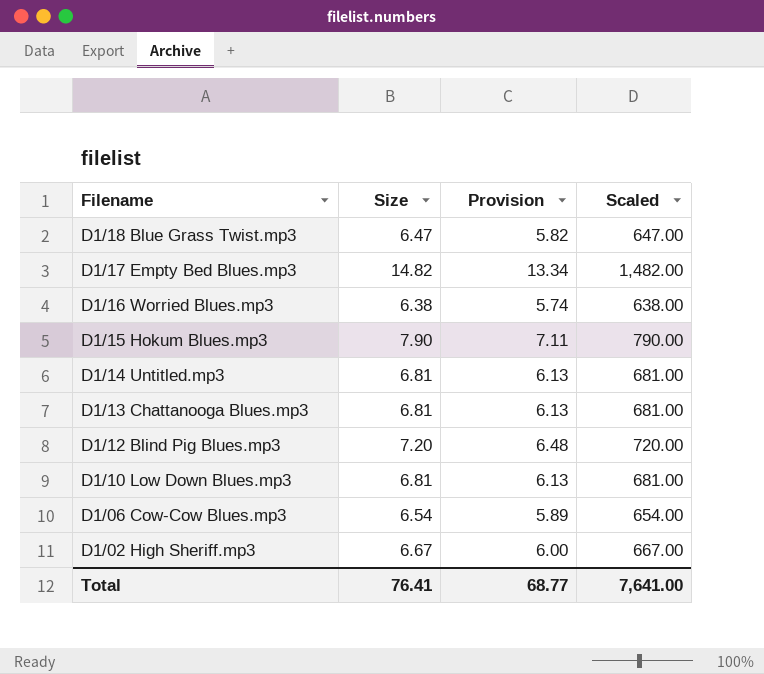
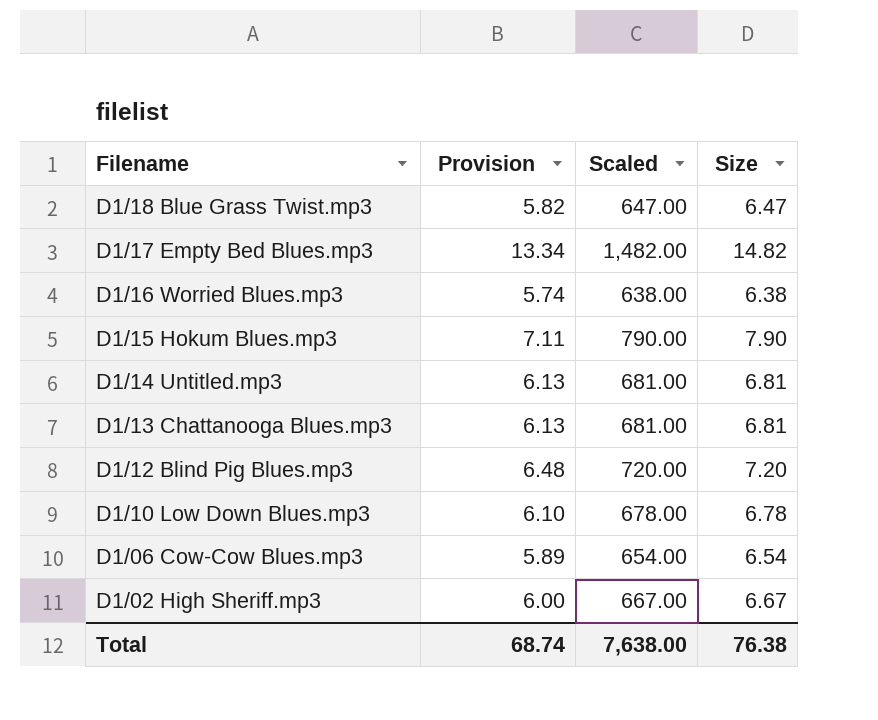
column Size | position: 2 -> 4
D1/10 Low Down Blues.mp3 | Provision: 6.13 -> 6.10
D1/10 Low Down Blues.mp3 | Scaled: 681.00 -> 678.00
D1/10 Low Down Blues.mp3 | Size: 6.81 -> 6.78
Total | Provision: 68.77 -> 68.74
Total | Scaled: 7,641.00 -> 7,638.00
Total | Size: 76.41 -> 76.38

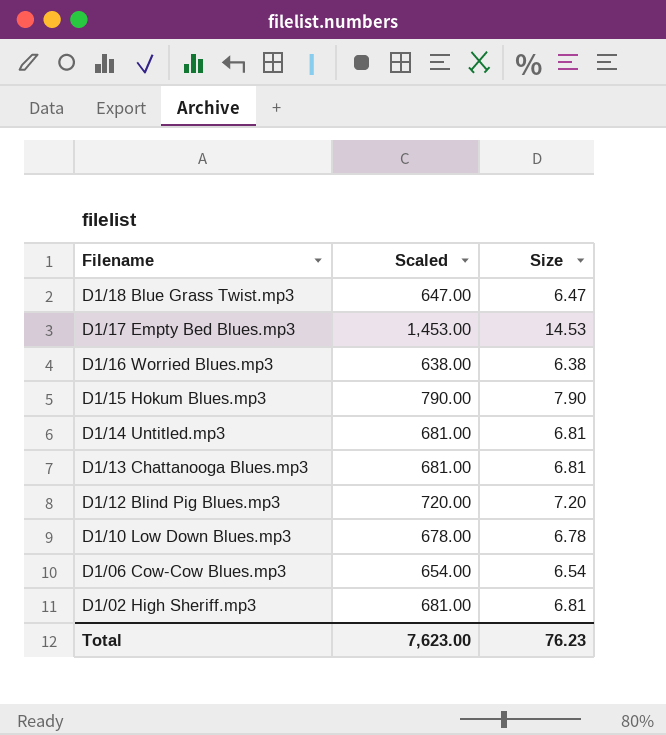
column Provision | formula: [Size] * 0.9 -> none
D1/17 Empty Bed Blues.mp3 | Scaled: 1,482.00 -> 1,453.00
D1/17 Empty Bed Blues.mp3 | Size: 14.82 -> 14.53
D1/02 High Sheriff.mp3 | Scaled: 667.00 -> 681.00
D1/02 High Sheriff.mp3 | Size: 6.67 -> 6.81
Total | Scaled: 7,638.00 -> 7,623.00
Total | Size: 76.38 -> 76.23

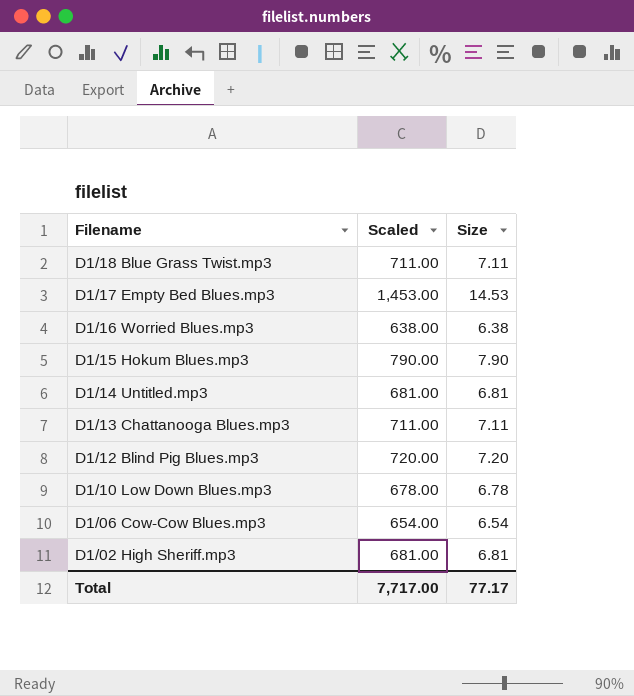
D1/18 Blue Grass Twist.mp3 | Scaled: 647.00 -> 711.00
D1/18 Blue Grass Twist.mp3 | Size: 6.47 -> 7.11
D1/13 Chattanooga Blues.mp3 | Scaled: 681.00 -> 711.00
D1/13 Chattanooga Blues.mp3 | Size: 6.81 -> 7.11
Total | Scaled: 7,623.00 -> 7,717.00
Total | Size: 76.23 -> 77.17

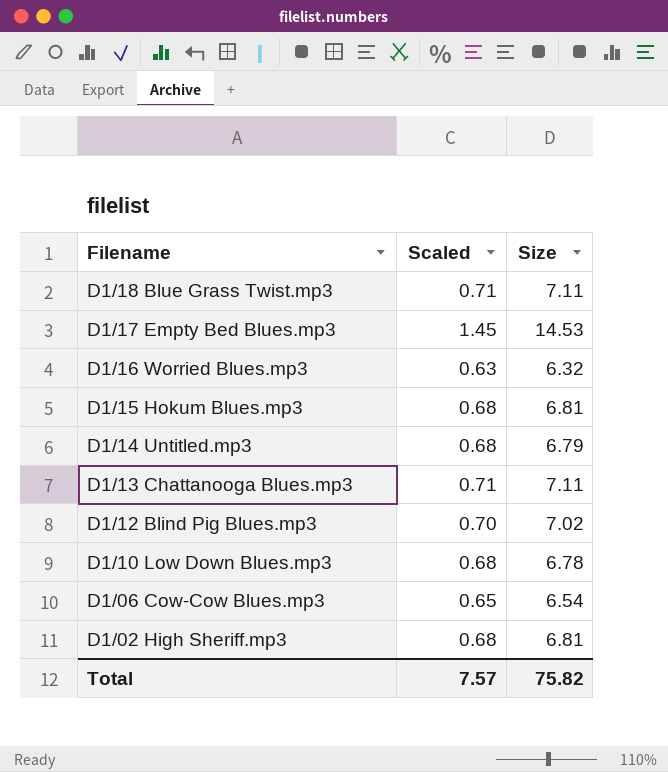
column Scaled | formula: [Size] * 100 -> [Size] * 0.1
D1/16 Worried Blues.mp3 | Size: 6.38 -> 6.32
D1/15 Hokum Blues.mp3 | Size: 7.90 -> 6.81
D1/14 Untitled.mp3 | Size: 6.81 -> 6.79
D1/12 Blind Pig Blues.mp3 | Size: 7.20 -> 7.02
Total | Scaled: 7,717.00 -> 7.57
Total | Size: 77.17 -> 75.82

